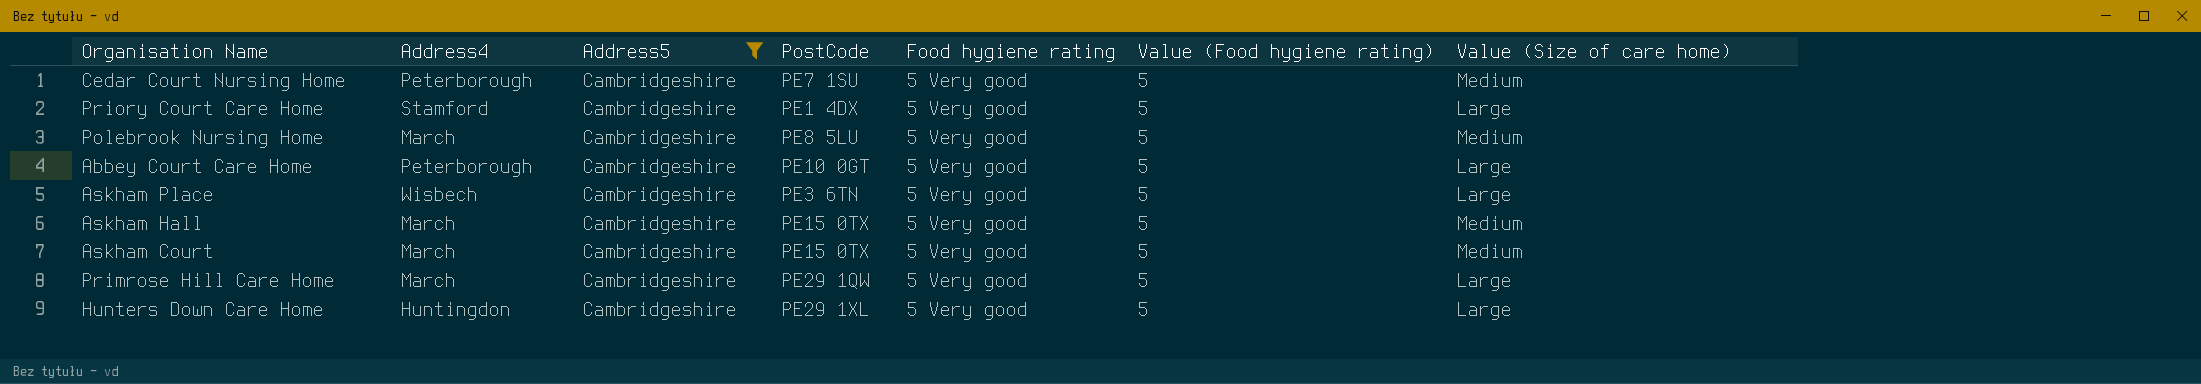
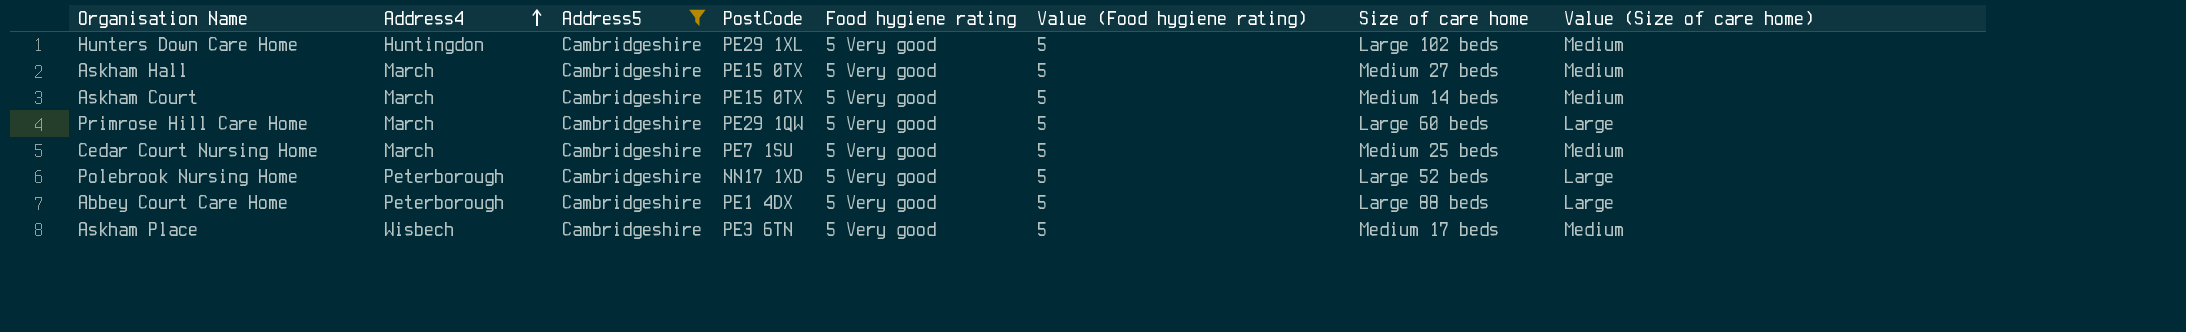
row order: none -> Address4 ascending
column Size of care home | position: none -> 7
row Priory Court Care Home: Stamford | Cambridgeshire | PE1 4DX | 5 Very good | 5 | Large -> none
Hunters Down Care Home | Value (Size of care home): Large -> Medium
Cedar Court Nursing Home | Address4: Peterborough -> March
Polebrook Nursing Home | Address4: March -> Peterborough
Polebrook Nursing Home | PostCode: PE8 5LU -> NN17 1XD
Polebrook Nursing Home | Value (Size of care home): Medium -> Large
Abbey Court Care Home | PostCode: PE10 0GT -> PE1 4DX
Askham Place | Value (Size of care home): Large -> Medium

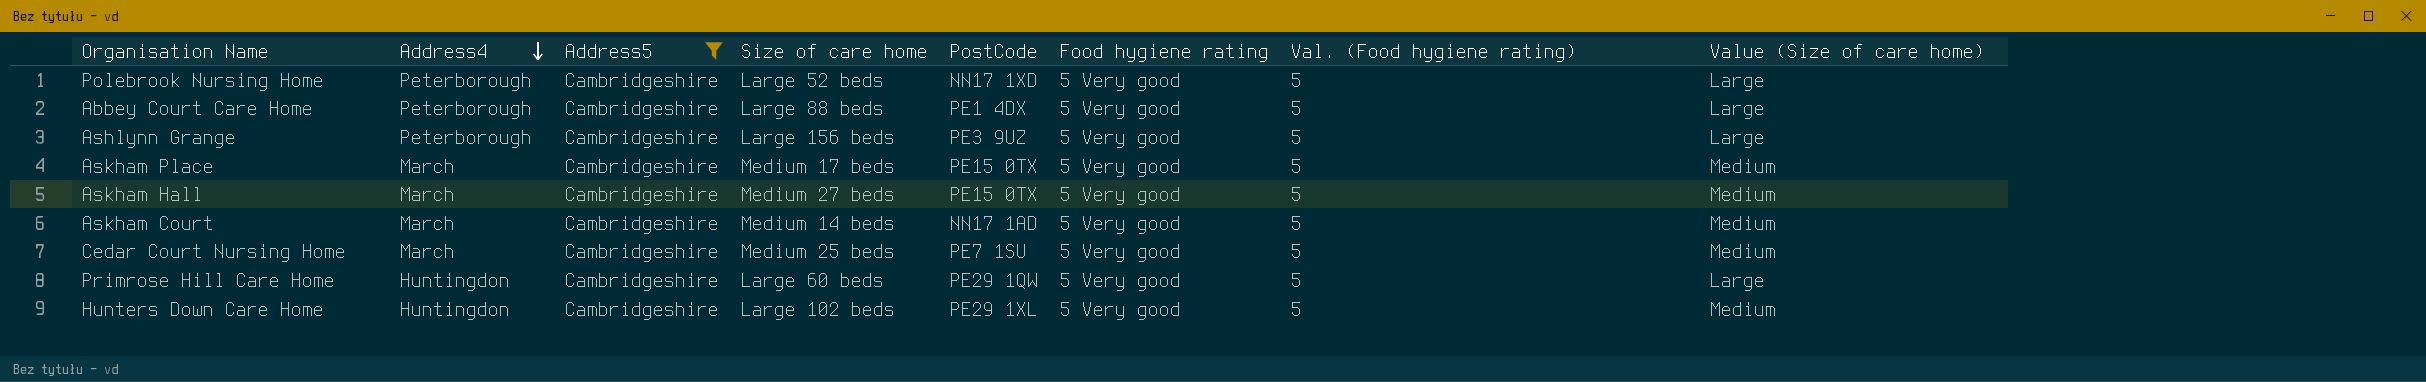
row order: Address4 ascending -> Address4 descending
column Size of care home | position: 7 -> 4
column name: Value (Food hygiene rating) -> Val. (Food hygiene rating)
row Ashlynn Grange: none -> Peterborough | Cambridgeshire | Large 156 beds | PE3 9UZ | 5 Very good | 5 | Large
Askham Place | Address4: Wisbech -> March
Askham Place | PostCode: PE3 6TN -> PE15 0TX
Askham Court | PostCode: PE15 0TX -> NN17 1AD
Primrose Hill Care Home | Address4: March -> Huntingdon

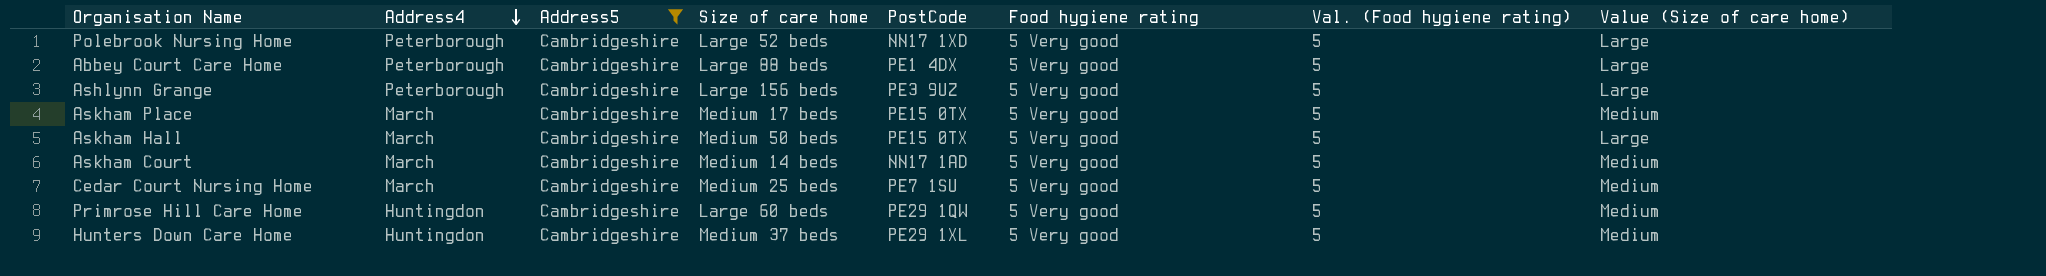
Askham Hall | Size of care home: Medium 27 beds -> Medium 50 beds
Askham Hall | Value (Size of care home): Medium -> Large
Primrose Hill Care Home | Value (Size of care home): Large -> Medium
Hunters Down Care Home | Size of care home: Large 102 beds -> Medium 37 beds

